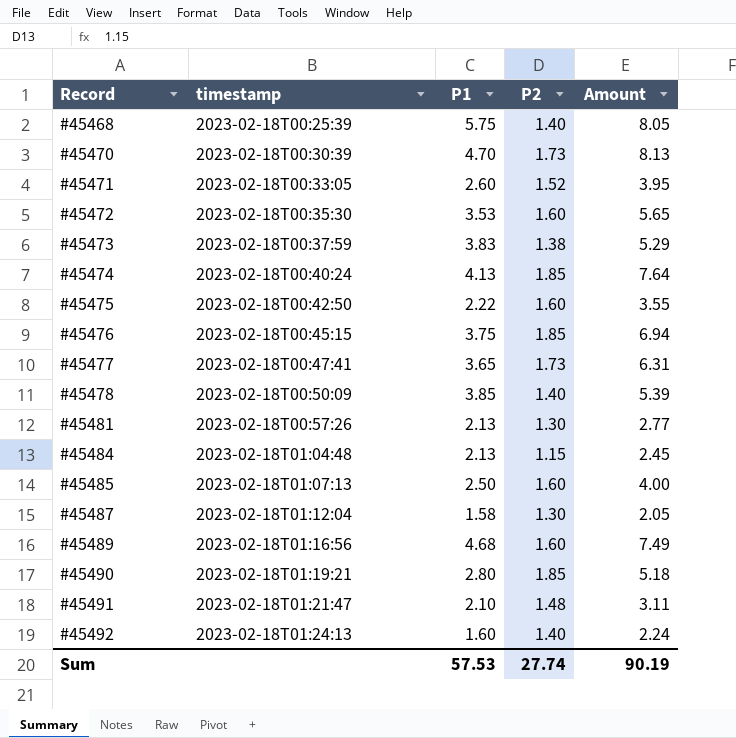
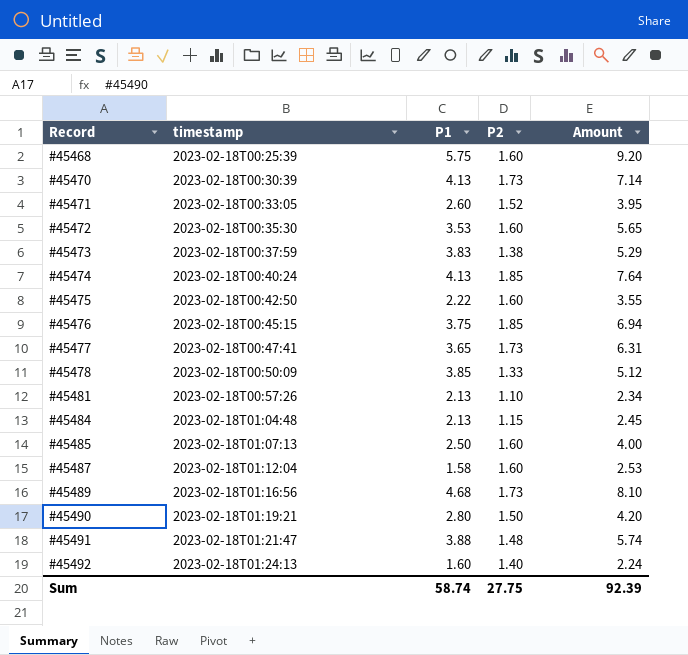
#45468 | P2: 1.40 -> 1.60
#45468 | Amount: 8.05 -> 9.20
#45470 | P1: 4.70 -> 4.13
#45470 | Amount: 8.13 -> 7.14
#45478 | P2: 1.40 -> 1.33
#45478 | Amount: 5.39 -> 5.12
#45481 | P2: 1.30 -> 1.10
#45481 | Amount: 2.77 -> 2.34
#45487 | P2: 1.30 -> 1.60
#45487 | Amount: 2.05 -> 2.53
#45489 | P2: 1.60 -> 1.73
#45489 | Amount: 7.49 -> 8.10
#45490 | P2: 1.85 -> 1.50
#45490 | Amount: 5.18 -> 4.20
#45491 | P1: 2.10 -> 3.88
#45491 | Amount: 3.11 -> 5.74
Sum | P1: 57.53 -> 58.74
Sum | P2: 27.74 -> 27.75
Sum | Amount: 90.19 -> 92.39

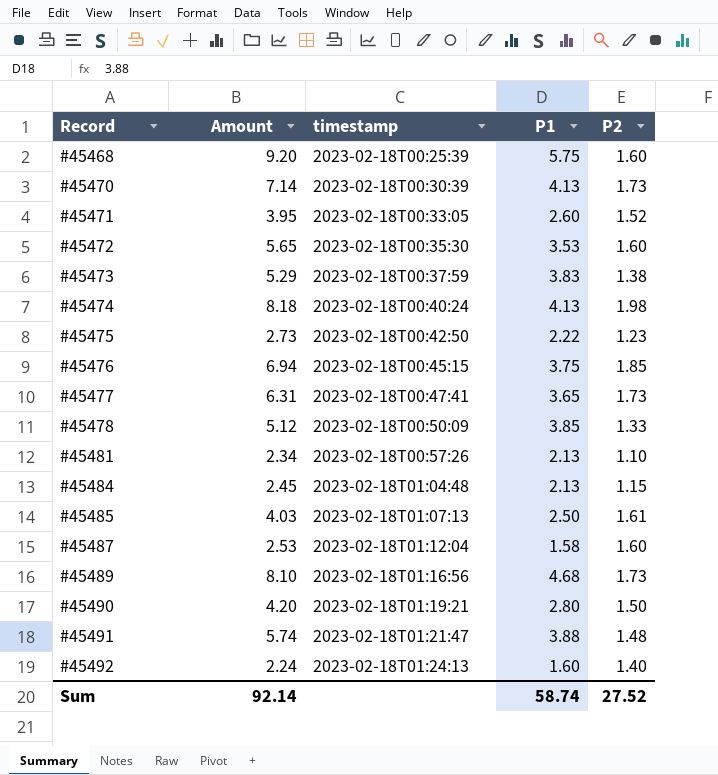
column Amount | position: 5 -> 2
#45474 | Amount: 7.64 -> 8.18
#45474 | P2: 1.85 -> 1.98
#45475 | Amount: 3.55 -> 2.73
#45475 | P2: 1.60 -> 1.23
#45485 | Amount: 4.00 -> 4.03
#45485 | P2: 1.60 -> 1.61
Sum | Amount: 92.39 -> 92.14
Sum | P2: 27.75 -> 27.52

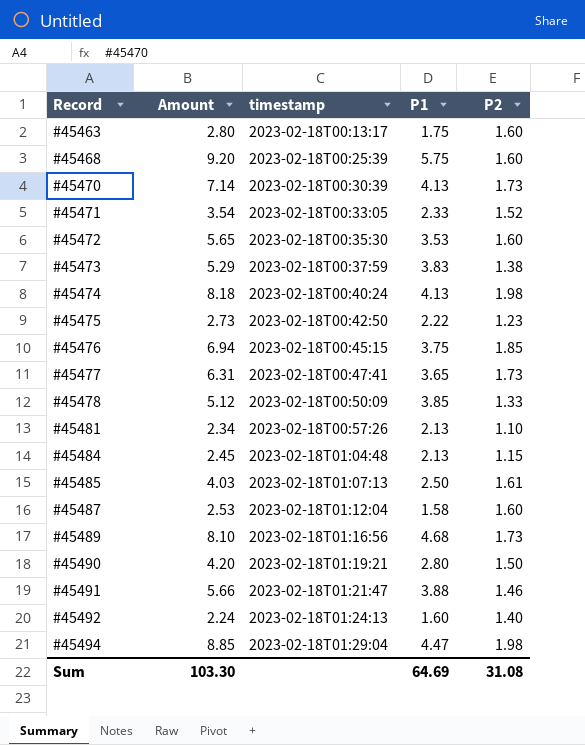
row #45463: none -> 2.80 | 2023-02-18T00:13:17 | 1.75 | 1.60
#45471 | Amount: 3.95 -> 3.54
#45471 | P1: 2.60 -> 2.33
#45491 | Amount: 5.74 -> 5.66
#45491 | P2: 1.48 -> 1.46
row #45494: none -> 8.85 | 2023-02-18T01:29:04 | 4.47 | 1.98
Sum | Amount: 92.14 -> 103.30
Sum | P1: 58.74 -> 64.69
Sum | P2: 27.52 -> 31.08

